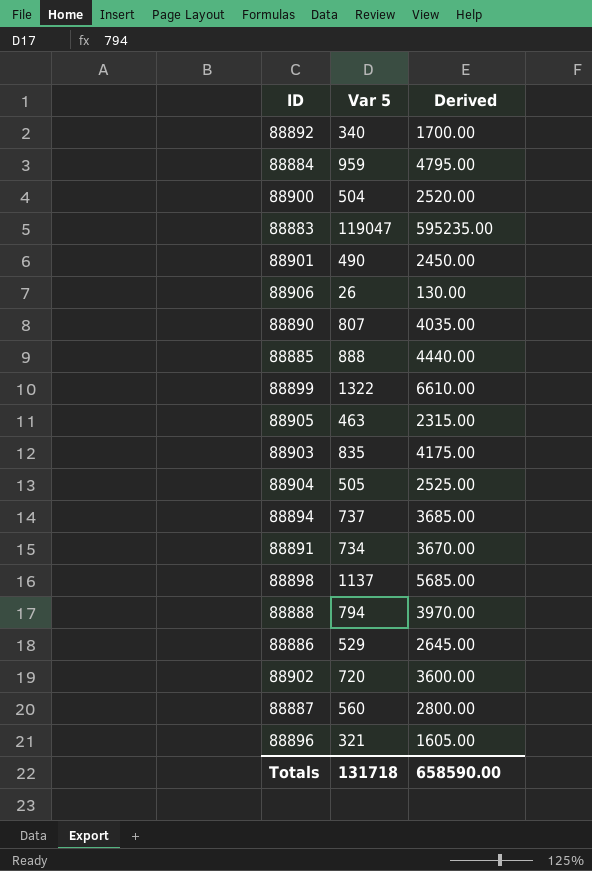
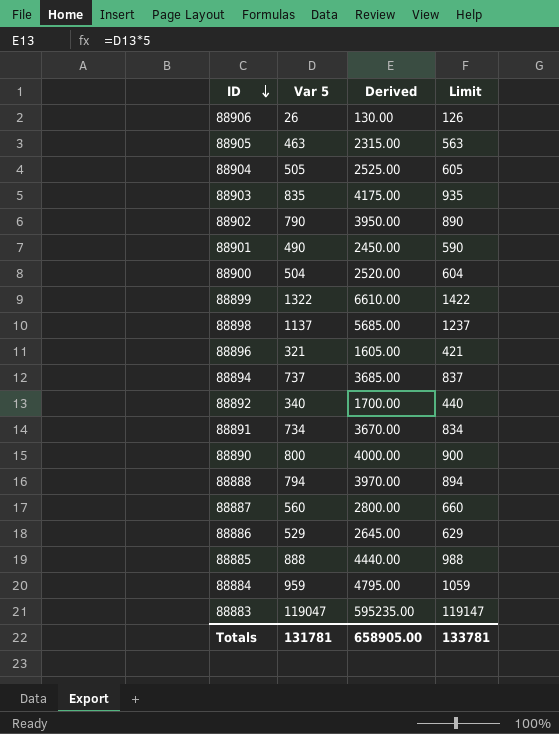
row order: none -> ID descending
column Limit | formula: none -> [Var 5] + 100
88902 | Var 5: 720 -> 790
88902 | Derived: 3600.00 -> 3950.00
88890 | Var 5: 807 -> 800
88890 | Derived: 4035.00 -> 4000.00
Totals | Var 5: 131718 -> 131781
Totals | Derived: 658590.00 -> 658905.00

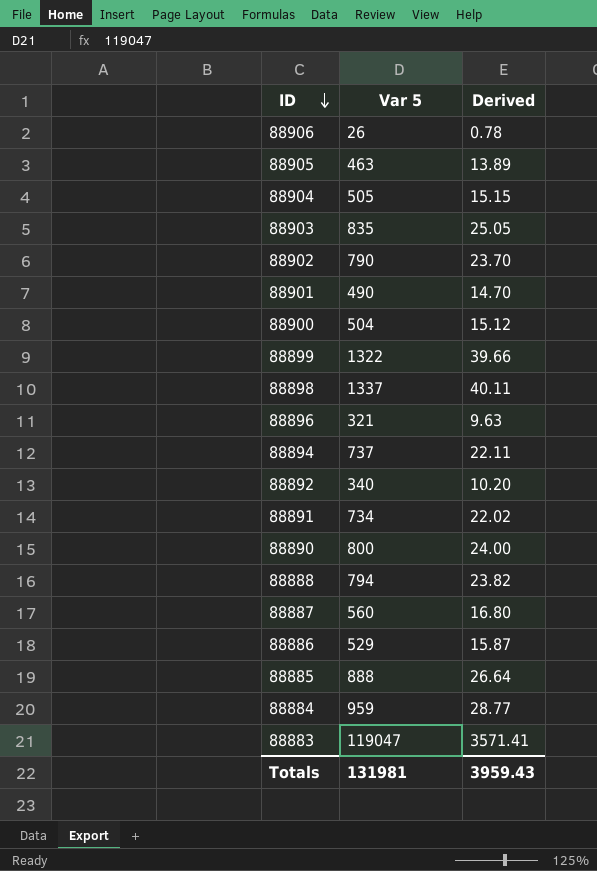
column Limit | formula: [Var 5] + 100 -> none
column Derived | formula: [Var 5] * 5 -> [Var 5] * 0.03
88898 | Var 5: 1137 -> 1337
Totals | Var 5: 131781 -> 131981
Totals | Derived: 658905.00 -> 3959.43

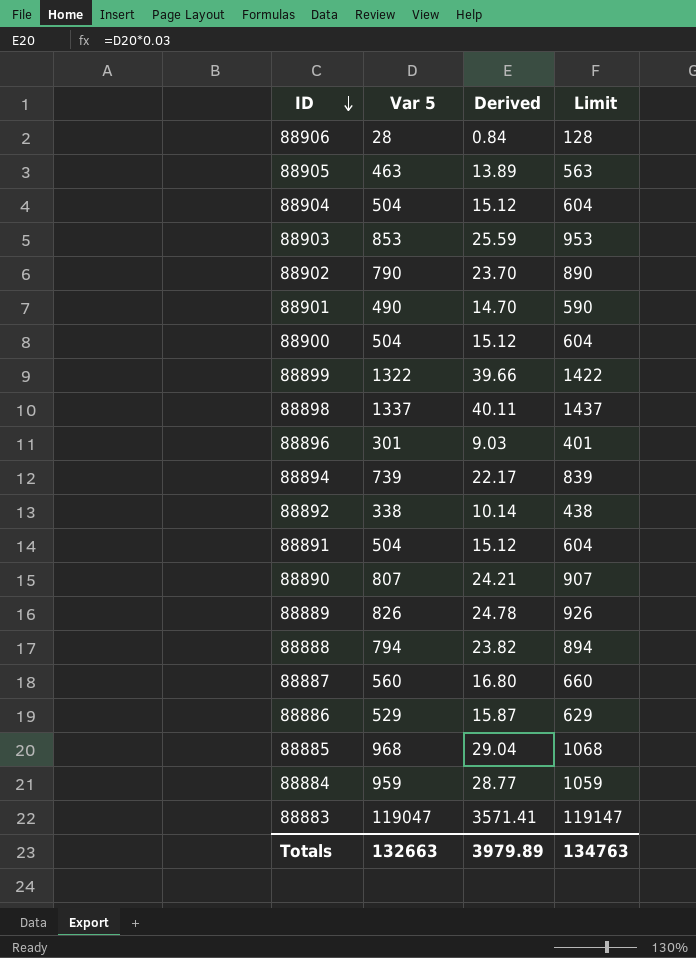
column Limit | formula: none -> [Var 5] + 100
88906 | Var 5: 26 -> 28
88906 | Derived: 0.78 -> 0.84
88904 | Var 5: 505 -> 504
88904 | Derived: 15.15 -> 15.12
88903 | Var 5: 835 -> 853
88903 | Derived: 25.05 -> 25.59
88896 | Var 5: 321 -> 301
88896 | Derived: 9.63 -> 9.03
88894 | Var 5: 737 -> 739
88894 | Derived: 22.11 -> 22.17
88892 | Var 5: 340 -> 338
88892 | Derived: 10.20 -> 10.14
88891 | Var 5: 734 -> 504
88891 | Derived: 22.02 -> 15.12
88890 | Var 5: 800 -> 807
88890 | Derived: 24.00 -> 24.21
row 88889: none -> 826 | 24.78 | 926
88885 | Var 5: 888 -> 968
88885 | Derived: 26.64 -> 29.04
Totals | Var 5: 131981 -> 132663
Totals | Derived: 3959.43 -> 3979.89

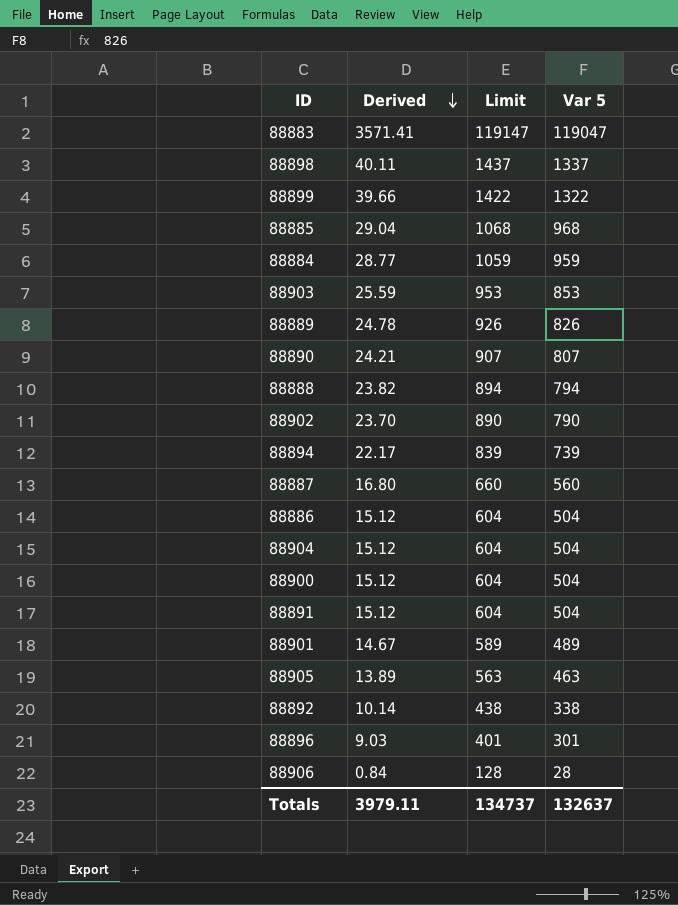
row order: ID descending -> Derived descending
column Var 5 | position: 2 -> 4
88886 | Derived: 15.87 -> 15.12
88886 | Limit: 629 -> 604
88886 | Var 5: 529 -> 504
88901 | Derived: 14.70 -> 14.67
88901 | Limit: 590 -> 589
88901 | Var 5: 490 -> 489
Totals | Derived: 3979.89 -> 3979.11
Totals | Limit: 134763 -> 134737
Totals | Var 5: 132663 -> 132637

